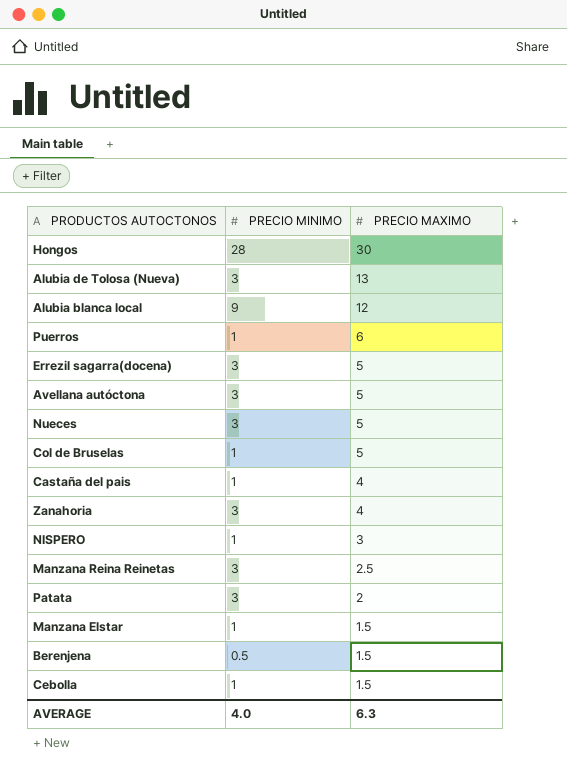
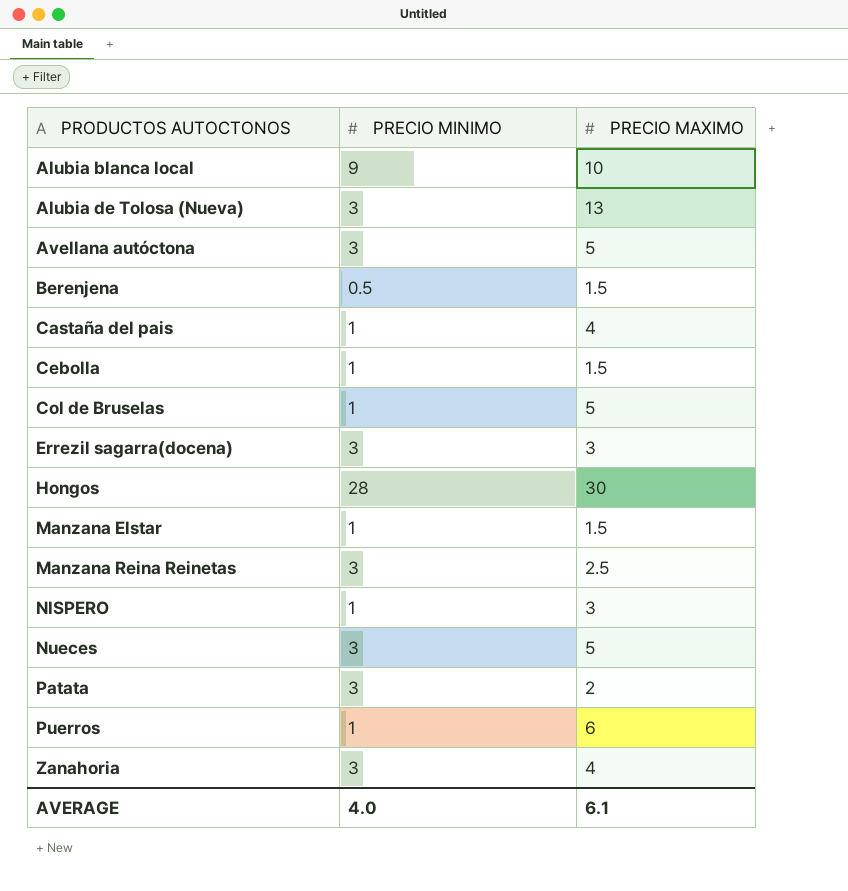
row order: PRECIO MAXIMO descending -> PRODUCTOS AUTOCTONOS ascending
Alubia blanca local | PRECIO MAXIMO: 12 -> 10
Errezil sagarra(docena) | PRECIO MAXIMO: 5 -> 3
AVERAGE | PRECIO MAXIMO: 6.3 -> 6.1

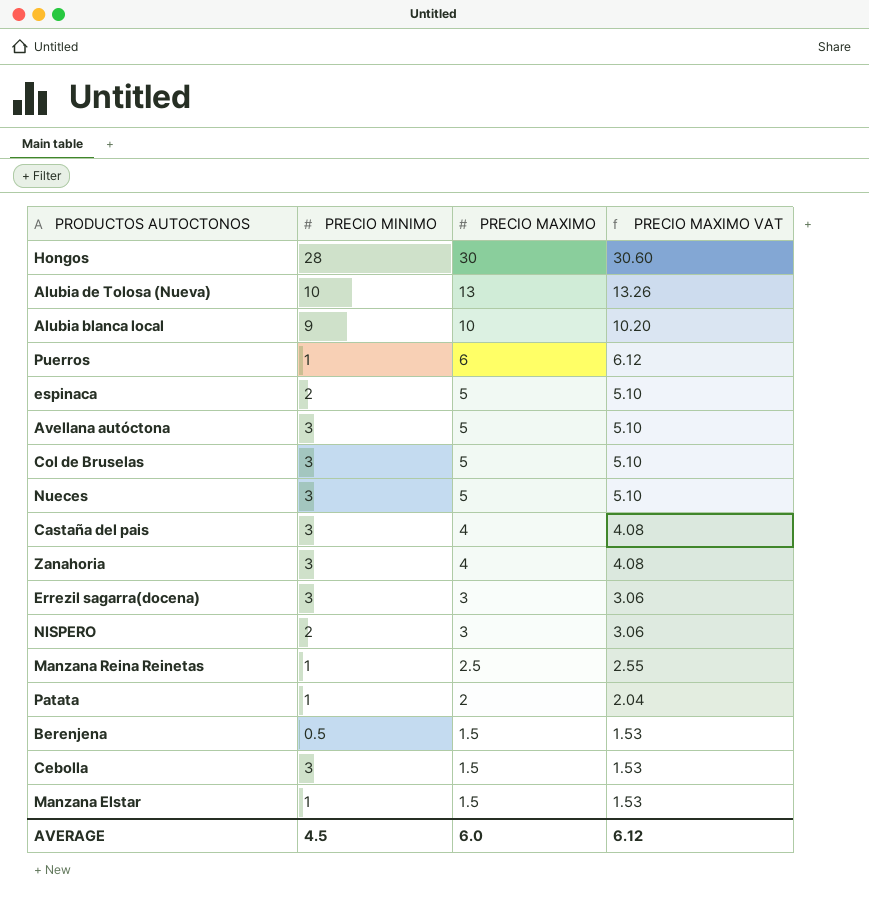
row order: PRODUCTOS AUTOCTONOS ascending -> PRECIO MAXIMO descending
column PRECIO MAXIMO VAT | formula: none -> [PRECIO MAXIMO] * 1.02
Alubia de Tolosa (Nueva) | PRECIO MINIMO: 3 -> 10
row espinaca: none -> 2 | 5 | 5.10
Col de Bruselas | PRECIO MINIMO: 1 -> 3
Castaña del pais | PRECIO MINIMO: 1 -> 3
NISPERO | PRECIO MINIMO: 1 -> 2
Manzana Reina Reinetas | PRECIO MINIMO: 3 -> 1
Patata | PRECIO MINIMO: 3 -> 1
Cebolla | PRECIO MINIMO: 1 -> 3
AVERAGE | PRECIO MINIMO: 4.0 -> 4.5
AVERAGE | PRECIO MAXIMO: 6.1 -> 6.0

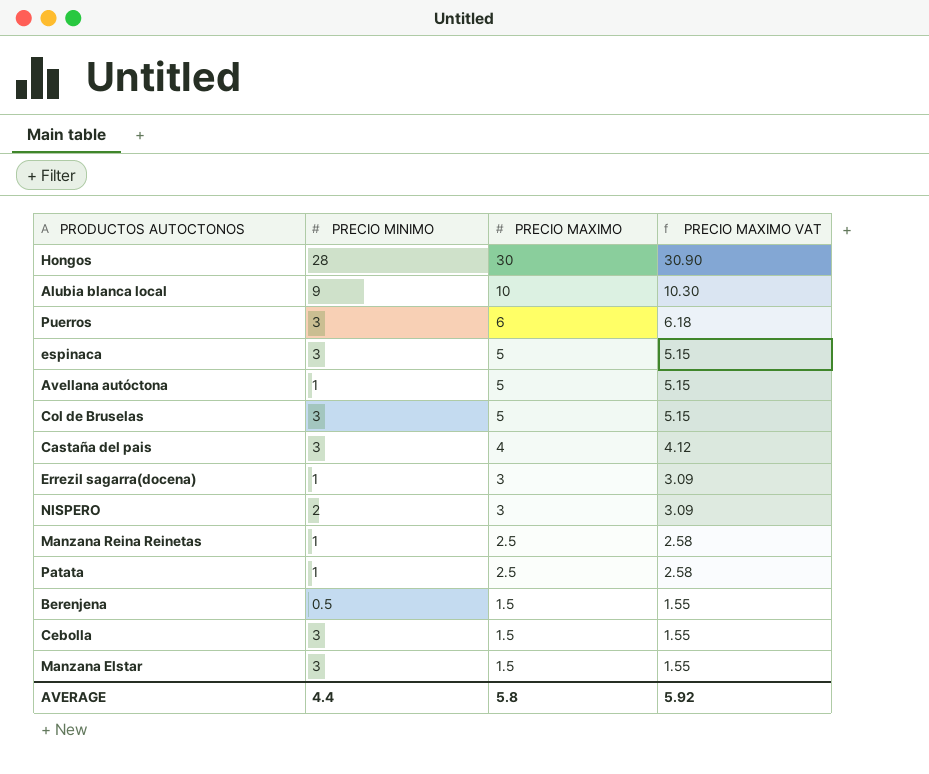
column PRECIO MAXIMO VAT | formula: [PRECIO MAXIMO] * 1.02 -> [PRECIO MAXIMO] * 1.03
row Alubia de Tolosa (Nueva): 10 | 13 | 13.26 -> none
row Nueces: 3 | 5 | 5.10 -> none
row Zanahoria: 3 | 4 | 4.08 -> none
Puerros | PRECIO MINIMO: 1 -> 3
espinaca | PRECIO MINIMO: 2 -> 3
Avellana autóctona | PRECIO MINIMO: 3 -> 1
Errezil sagarra(docena) | PRECIO MINIMO: 3 -> 1
Patata | PRECIO MAXIMO: 2 -> 2.5
Manzana Elstar | PRECIO MINIMO: 1 -> 3
AVERAGE | PRECIO MINIMO: 4.5 -> 4.4
AVERAGE | PRECIO MAXIMO: 6.0 -> 5.8
AVERAGE | PRECIO MAXIMO VAT: 6.12 -> 5.92

